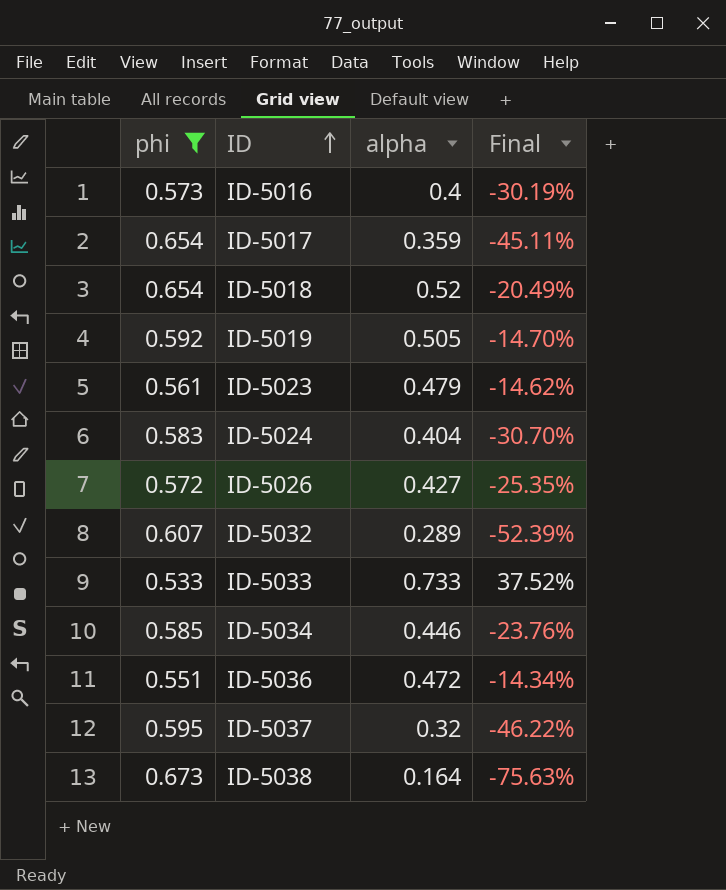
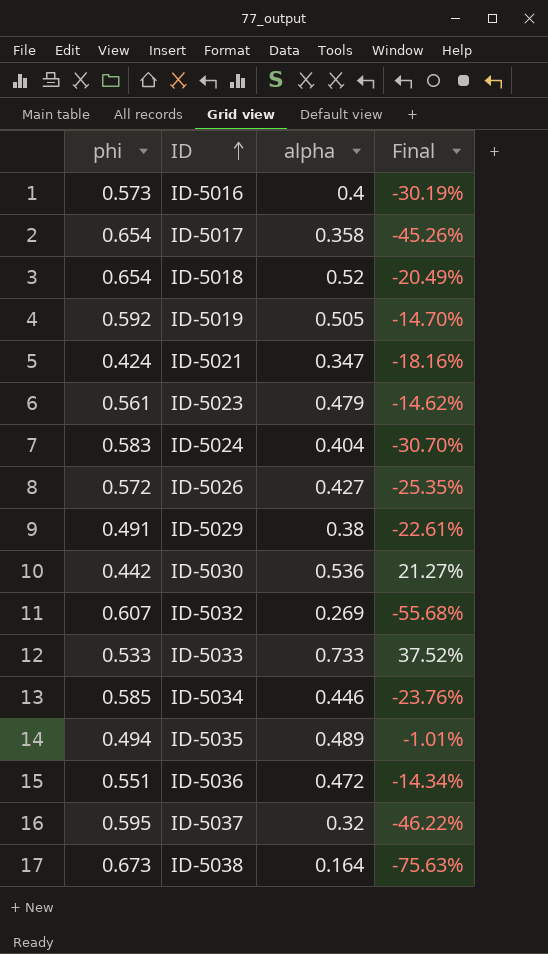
filter: phi >= 0.533 -> none
ID-5017 | alpha: 0.359 -> 0.358
ID-5017 | Final: -45.11% -> -45.26%
ID-5032 | alpha: 0.289 -> 0.269
ID-5032 | Final: -52.39% -> -55.68%

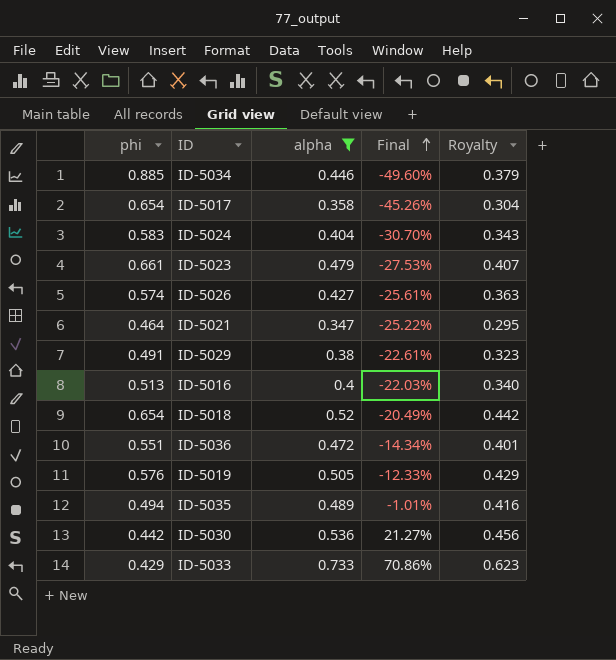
filter: none -> alpha >= 0.347
row order: ID ascending -> Final ascending
column Royalty | formula: none -> [alpha] * 0.85
ID-5034 | phi: 0.585 -> 0.885
ID-5034 | Final: -23.76% -> -49.60%
ID-5023 | phi: 0.561 -> 0.661
ID-5023 | Final: -14.62% -> -27.53%
ID-5026 | phi: 0.572 -> 0.574
ID-5026 | Final: -25.35% -> -25.61%
ID-5021 | phi: 0.424 -> 0.464
ID-5021 | Final: -18.16% -> -25.22%
ID-5016 | phi: 0.573 -> 0.513
ID-5016 | Final: -30.19% -> -22.03%
ID-5019 | phi: 0.592 -> 0.576
ID-5019 | Final: -14.70% -> -12.33%
ID-5033 | phi: 0.533 -> 0.429
ID-5033 | Final: 37.52% -> 70.86%

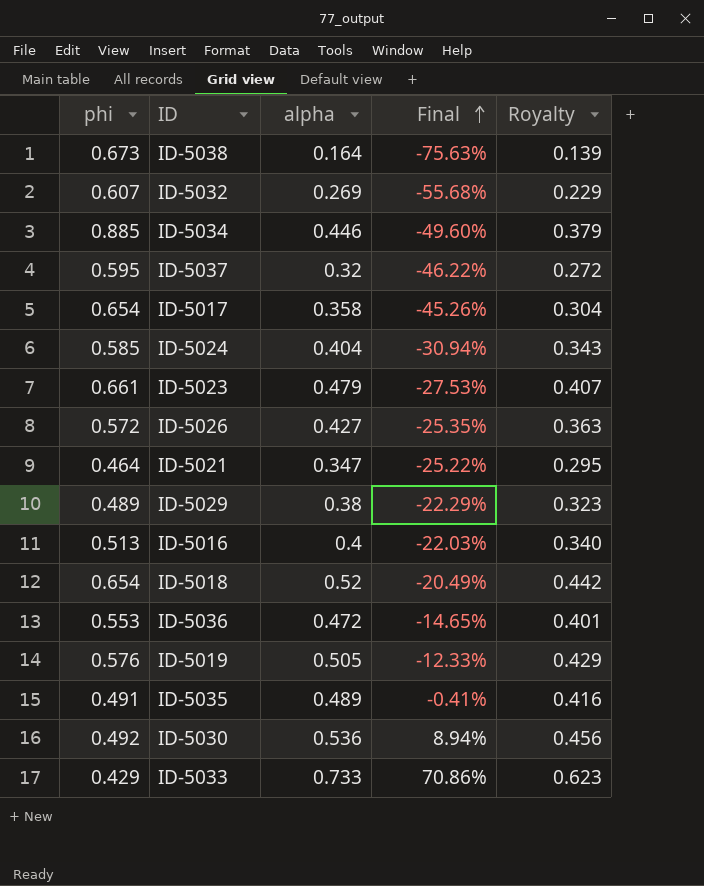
filter: alpha >= 0.347 -> none
ID-5024 | phi: 0.583 -> 0.585
ID-5024 | Final: -30.70% -> -30.94%
ID-5026 | phi: 0.574 -> 0.572
ID-5026 | Final: -25.61% -> -25.35%
ID-5029 | phi: 0.491 -> 0.489
ID-5029 | Final: -22.61% -> -22.29%
ID-5036 | phi: 0.551 -> 0.553
ID-5036 | Final: -14.34% -> -14.65%
ID-5035 | phi: 0.494 -> 0.491
ID-5035 | Final: -1.01% -> -0.41%
ID-5030 | phi: 0.442 -> 0.492
ID-5030 | Final: 21.27% -> 8.94%

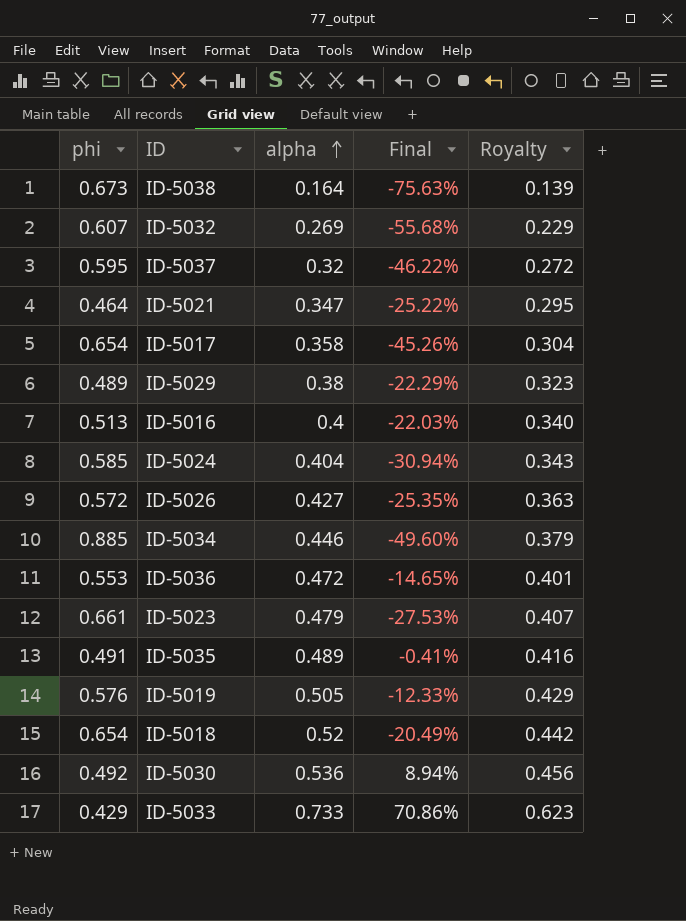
row order: Final ascending -> alpha ascending

